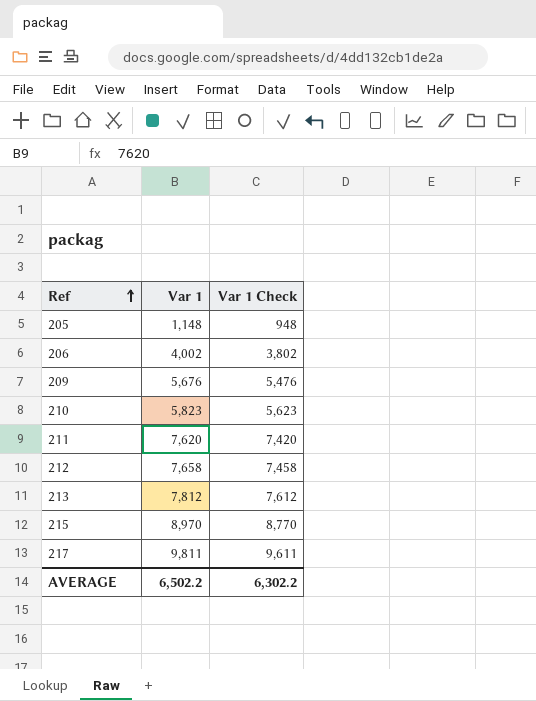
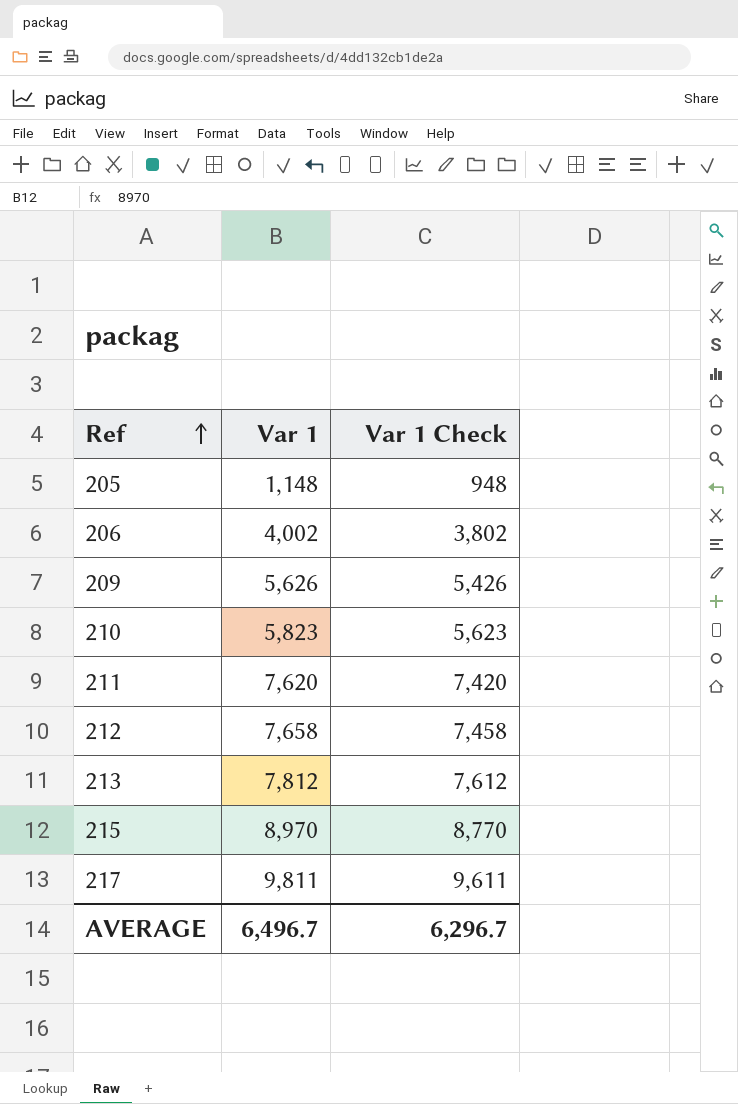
209 | Var 1: 5,676 -> 5,626
209 | Var 1 Check: 5,476 -> 5,426
AVERAGE | Var 1: 6,502.2 -> 6,496.7
AVERAGE | Var 1 Check: 6,302.2 -> 6,296.7

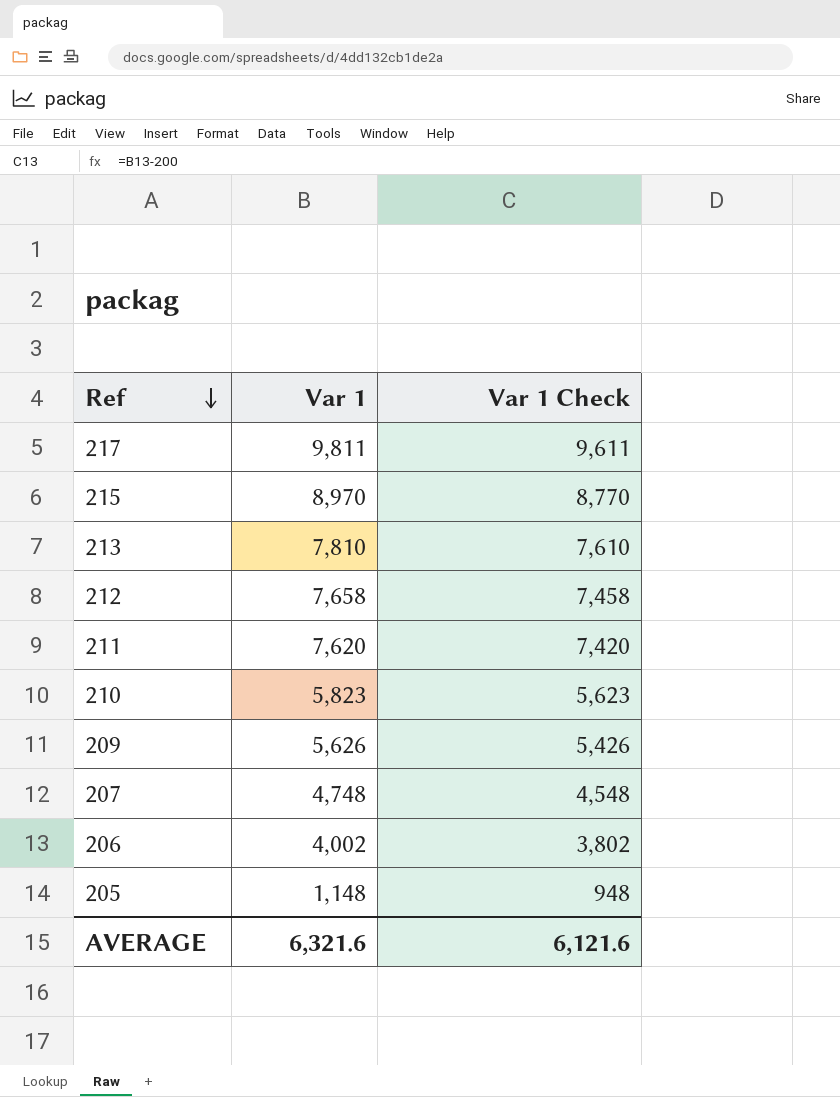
row order: Ref ascending -> Ref descending
213 | Var 1: 7,812 -> 7,810
213 | Var 1 Check: 7,612 -> 7,610
row 207: none -> 4,748 | 4,548
AVERAGE | Var 1: 6,496.7 -> 6,321.6
AVERAGE | Var 1 Check: 6,296.7 -> 6,121.6

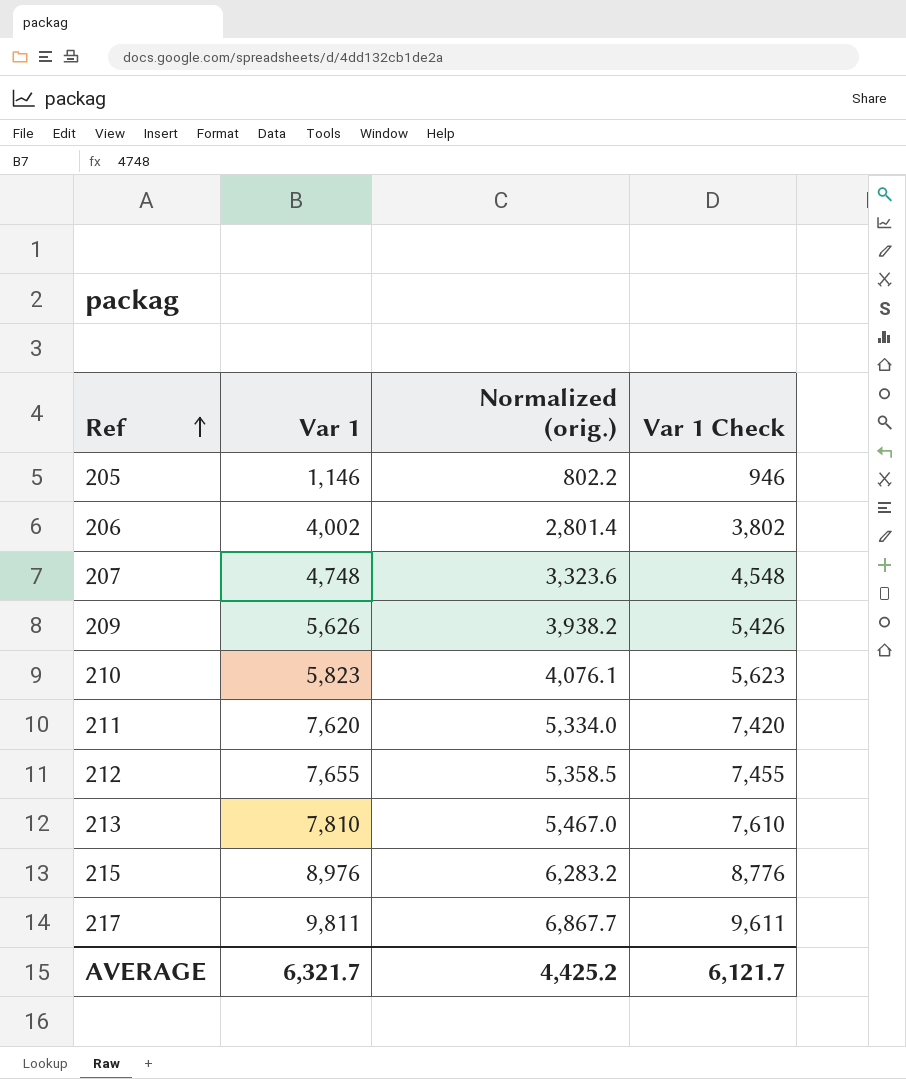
row order: Ref descending -> Ref ascending
column Normalized (orig.) | formula: none -> [Var 1] * 0.7
205 | Var 1: 1,148 -> 1,146
205 | Var 1 Check: 948 -> 946
212 | Var 1: 7,658 -> 7,655
212 | Var 1 Check: 7,458 -> 7,455
215 | Var 1: 8,970 -> 8,976
215 | Var 1 Check: 8,770 -> 8,776
AVERAGE | Var 1: 6,321.6 -> 6,321.7
AVERAGE | Var 1 Check: 6,121.6 -> 6,121.7

